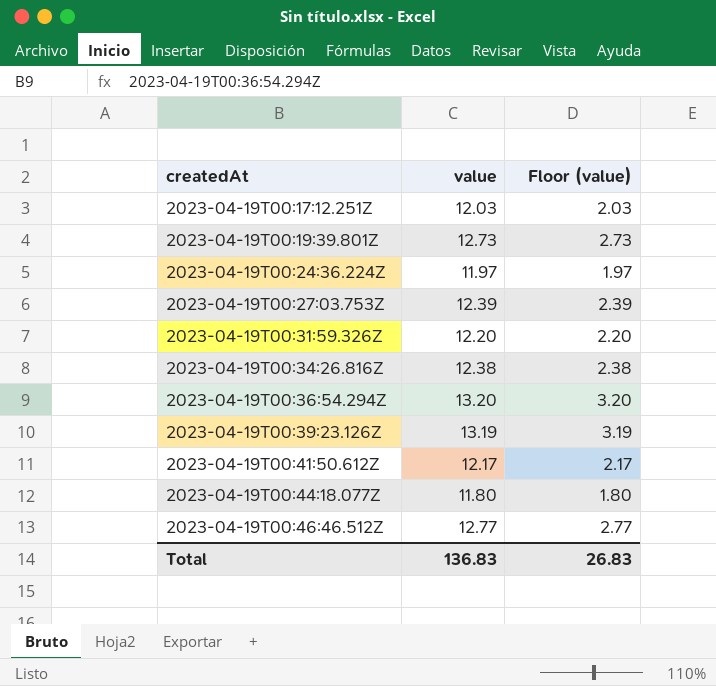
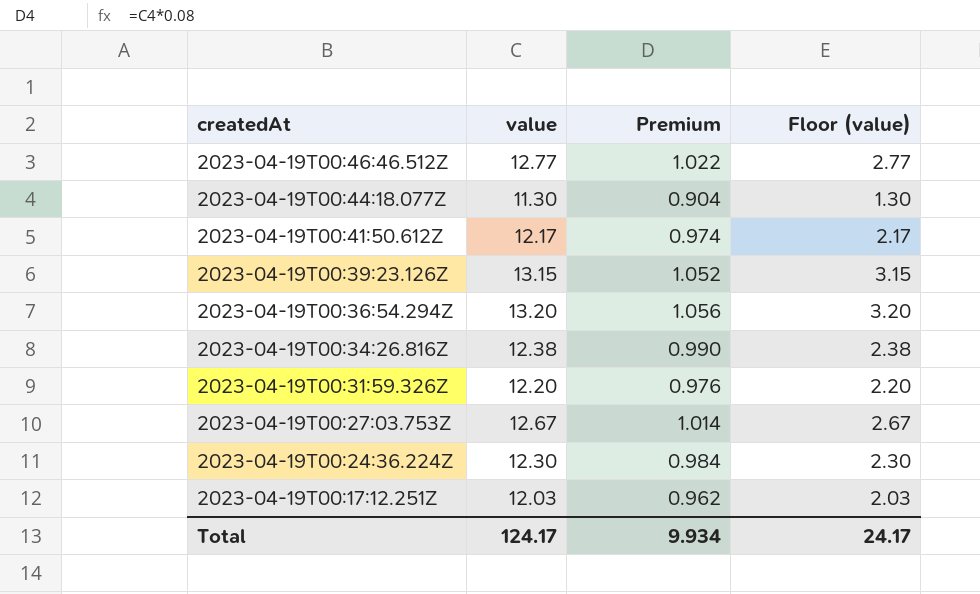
row order: createdAt ascending -> createdAt descending
column Premium | formula: none -> [value] * 0.08
row 2023-04-19T00:19:39.801Z: 12.73 | 2.73 -> none
2023-04-19T00:44:18.077Z | value: 11.80 -> 11.30
2023-04-19T00:44:18.077Z | Floor (value): 1.80 -> 1.30
2023-04-19T00:39:23.126Z | value: 13.19 -> 13.15
2023-04-19T00:39:23.126Z | Floor (value): 3.19 -> 3.15
2023-04-19T00:27:03.753Z | value: 12.39 -> 12.67
2023-04-19T00:27:03.753Z | Floor (value): 2.39 -> 2.67
2023-04-19T00:24:36.224Z | value: 11.97 -> 12.30
2023-04-19T00:24:36.224Z | Floor (value): 1.97 -> 2.30
Total | value: 136.83 -> 124.17
Total | Floor (value): 26.83 -> 24.17

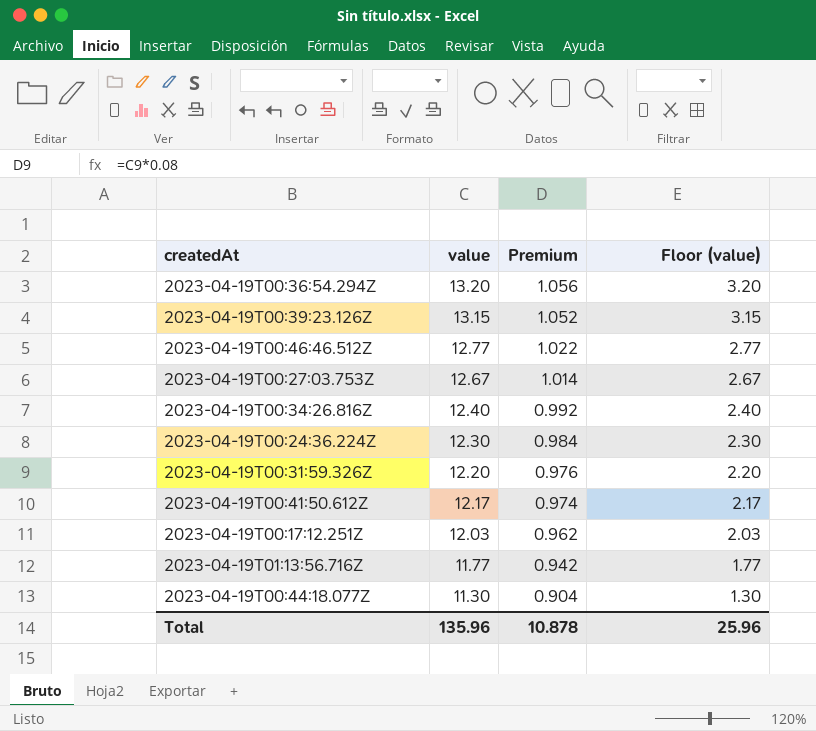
row order: createdAt descending -> value descending
2023-04-19T00:34:26.816Z | value: 12.38 -> 12.40
2023-04-19T00:34:26.816Z | Premium: 0.990 -> 0.992
2023-04-19T00:34:26.816Z | Floor (value): 2.38 -> 2.40
row 2023-04-19T01:13:56.716Z: none -> 11.77 | 0.942 | 1.77
Total | value: 124.17 -> 135.96
Total | Premium: 9.934 -> 10.878
Total | Floor (value): 24.17 -> 25.96

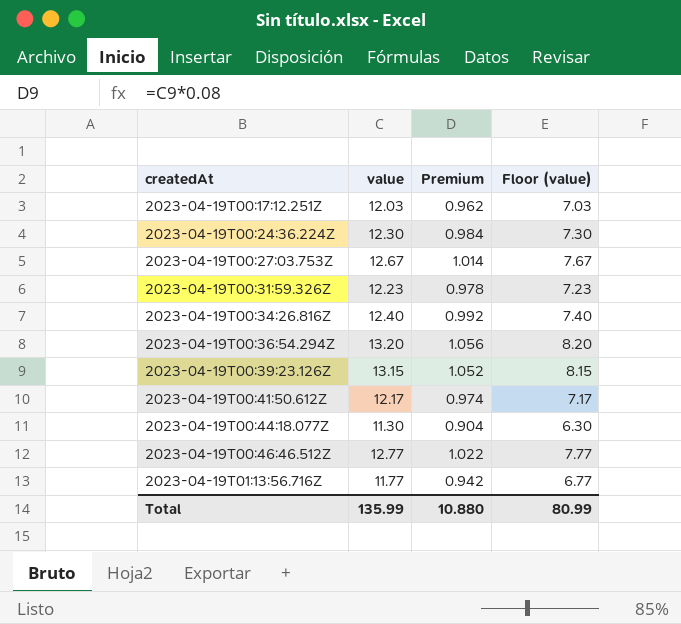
row order: value descending -> createdAt ascending
column Floor (value) | formula: [value] - 10 -> [value] - 5
2023-04-19T00:31:59.326Z | value: 12.20 -> 12.23
2023-04-19T00:31:59.326Z | Premium: 0.976 -> 0.978
Total | value: 135.96 -> 135.99
Total | Premium: 10.878 -> 10.880
Total | Floor (value): 25.96 -> 80.99

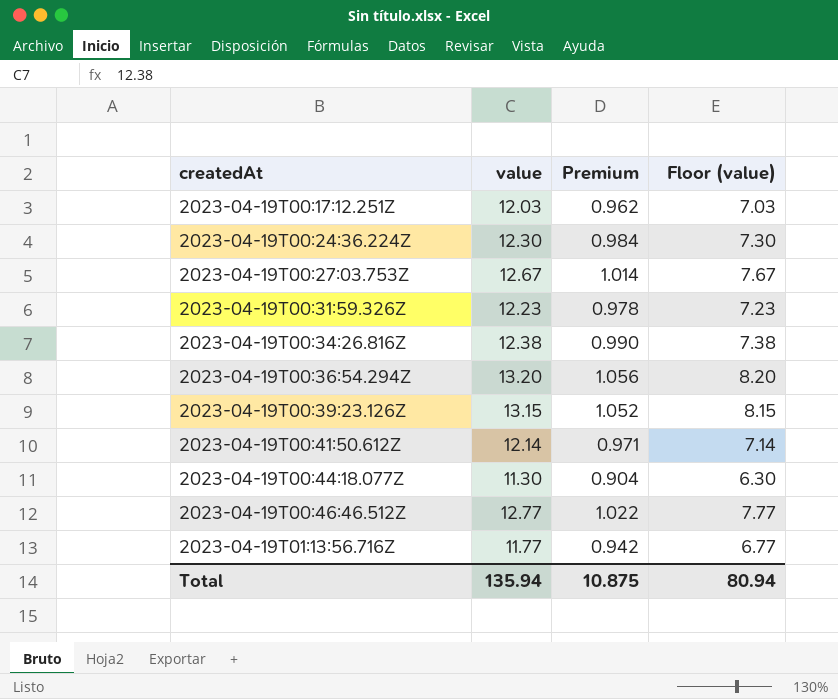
2023-04-19T00:34:26.816Z | value: 12.40 -> 12.38
2023-04-19T00:34:26.816Z | Premium: 0.992 -> 0.990
2023-04-19T00:34:26.816Z | Floor (value): 7.40 -> 7.38
2023-04-19T00:41:50.612Z | value: 12.17 -> 12.14
2023-04-19T00:41:50.612Z | Premium: 0.974 -> 0.971
2023-04-19T00:41:50.612Z | Floor (value): 7.17 -> 7.14
Total | value: 135.99 -> 135.94
Total | Premium: 10.880 -> 10.875
Total | Floor (value): 80.99 -> 80.94

